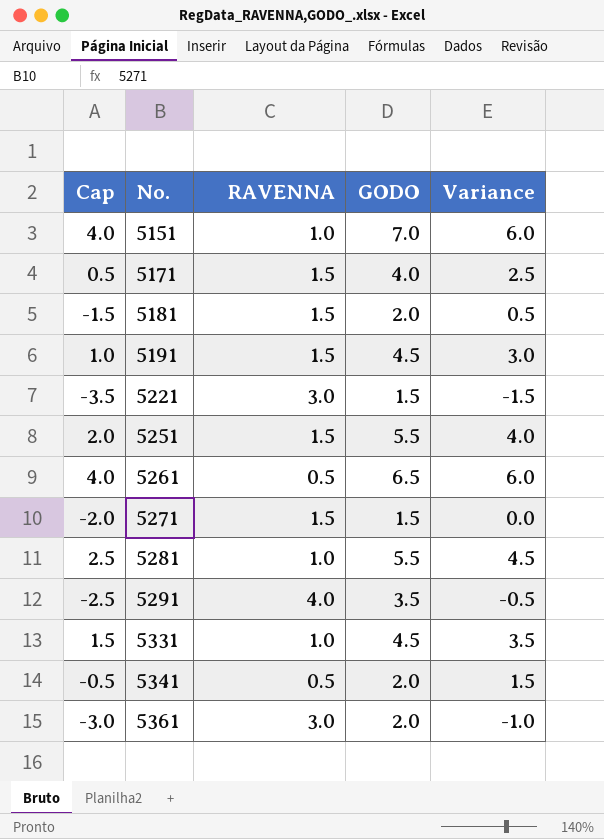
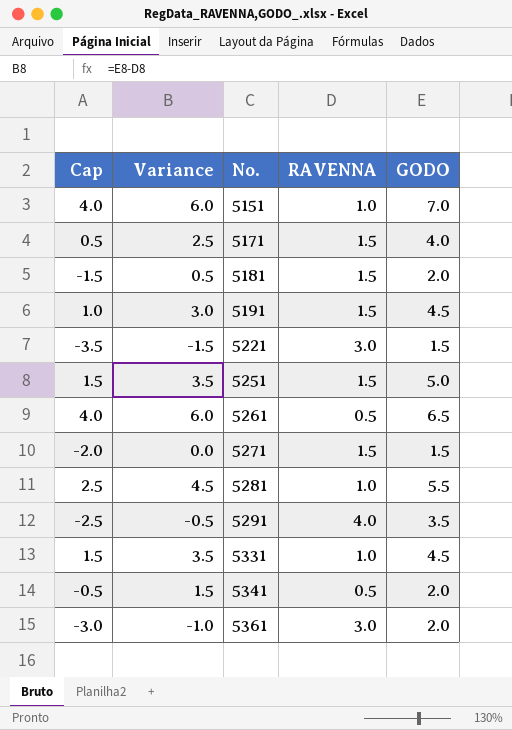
column Variance | position: 5 -> 2
5251 | Cap: 2.0 -> 1.5
5251 | Variance: 4.0 -> 3.5
5251 | GODO: 5.5 -> 5.0

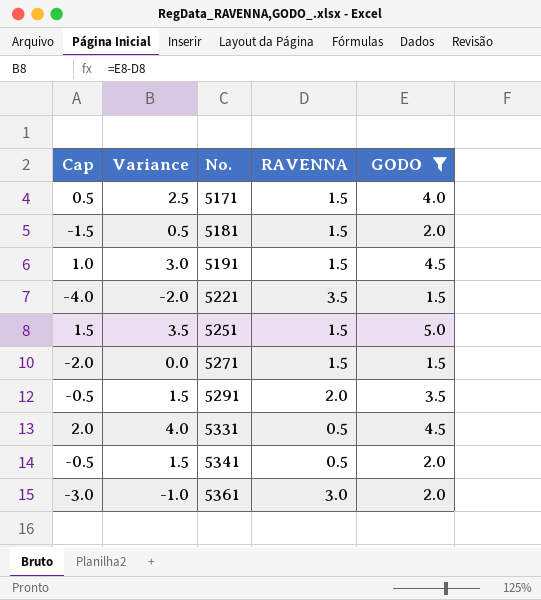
filter: none -> GODO <= 5.0
5221 | Cap: -3.5 -> -4.0
5221 | Variance: -1.5 -> -2.0
5221 | RAVENNA: 3.0 -> 3.5
5291 | Cap: -2.5 -> -0.5
5291 | Variance: -0.5 -> 1.5
5291 | RAVENNA: 4.0 -> 2.0
5331 | Cap: 1.5 -> 2.0
5331 | Variance: 3.5 -> 4.0
5331 | RAVENNA: 1.0 -> 0.5

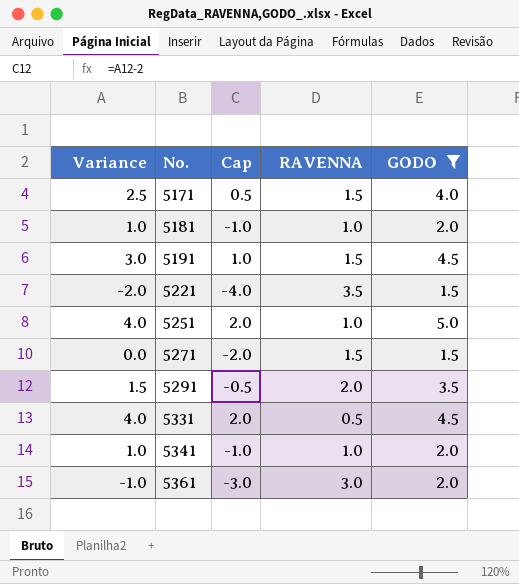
column Cap | position: 1 -> 3
5181 | Variance: 0.5 -> 1.0
5181 | Cap: -1.5 -> -1.0
5181 | RAVENNA: 1.5 -> 1.0
5251 | Variance: 3.5 -> 4.0
5251 | Cap: 1.5 -> 2.0
5251 | RAVENNA: 1.5 -> 1.0
5341 | Variance: 1.5 -> 1.0
5341 | Cap: -0.5 -> -1.0
5341 | RAVENNA: 0.5 -> 1.0

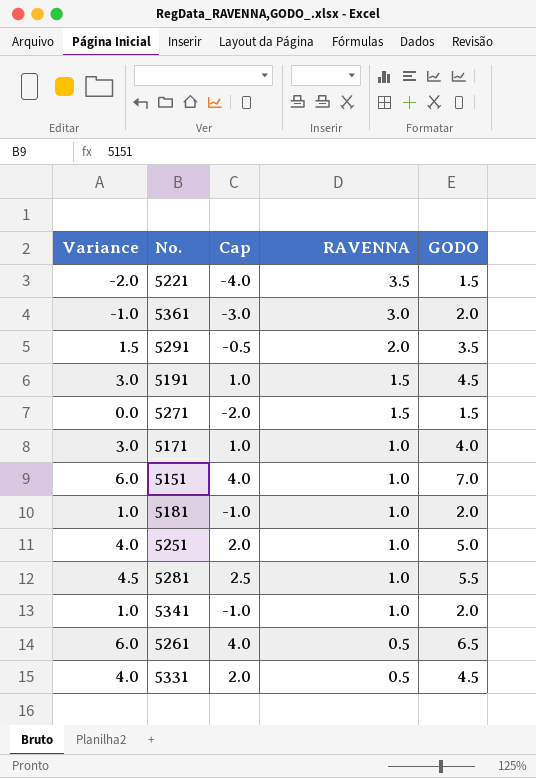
filter: GODO <= 5.0 -> none
row order: No. ascending -> RAVENNA descending
5171 | Variance: 2.5 -> 3.0
5171 | Cap: 0.5 -> 1.0
5171 | RAVENNA: 1.5 -> 1.0

